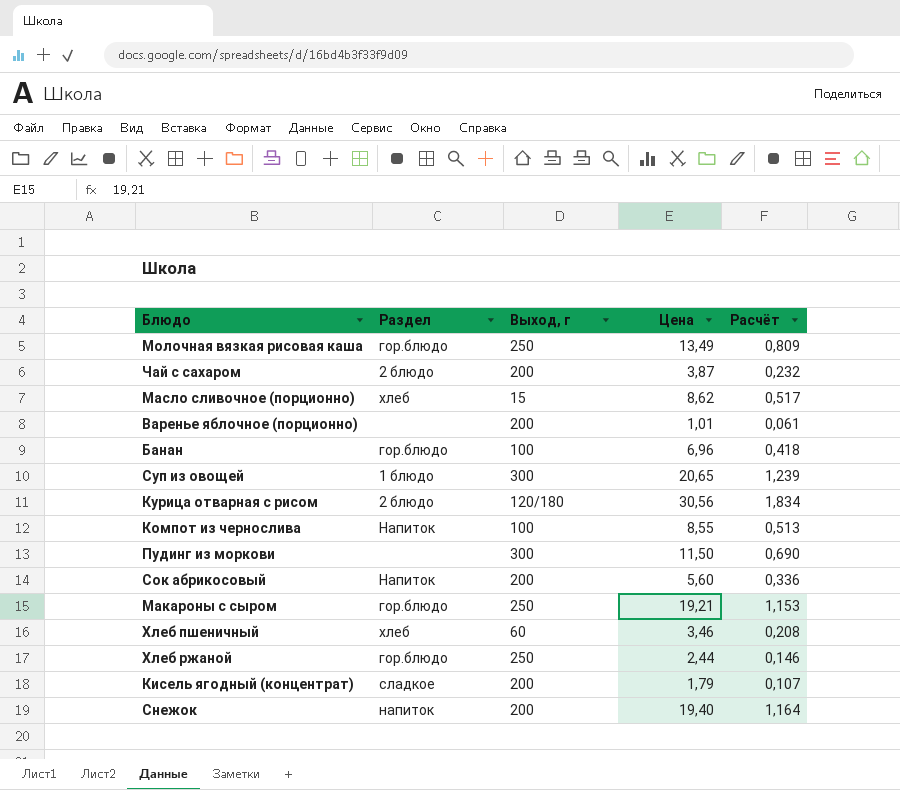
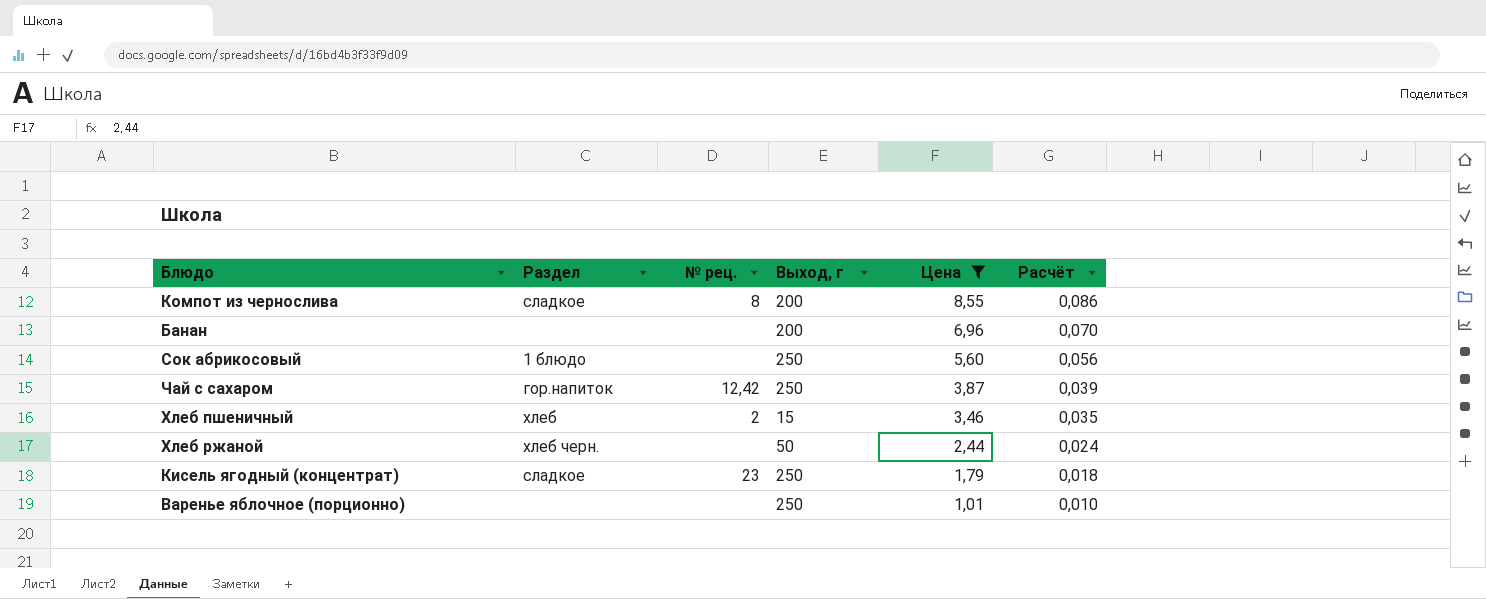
filter: none -> Цена <= 8,55
row order: none -> Цена descending
column № рец. | position: none -> 3
column Расчёт | formula: [Цена] * 0,06 -> [Цена] * 0,01
Компот из чернослива | Раздел: Напиток -> сладкое
Компот из чернослива | Выход, г: 100 -> 200
Банан | Раздел: гор.блюдо -> none
Банан | Выход, г: 100 -> 200
Сок абрикосовый | Раздел: Напиток -> 1 блюдо
Сок абрикосовый | Выход, г: 200 -> 250
Чай с сахаром | Раздел: 2 блюдо -> гор.напиток
Чай с сахаром | Выход, г: 200 -> 250
Хлеб пшеничный | Выход, г: 60 -> 15
Хлеб ржаной | Раздел: гор.блюдо -> хлеб черн.
Хлеб ржаной | Выход, г: 250 -> 50
Кисель ягодный (концентрат) | Выход, г: 200 -> 250
Варенье яблочное (порционно) | Выход, г: 200 -> 250

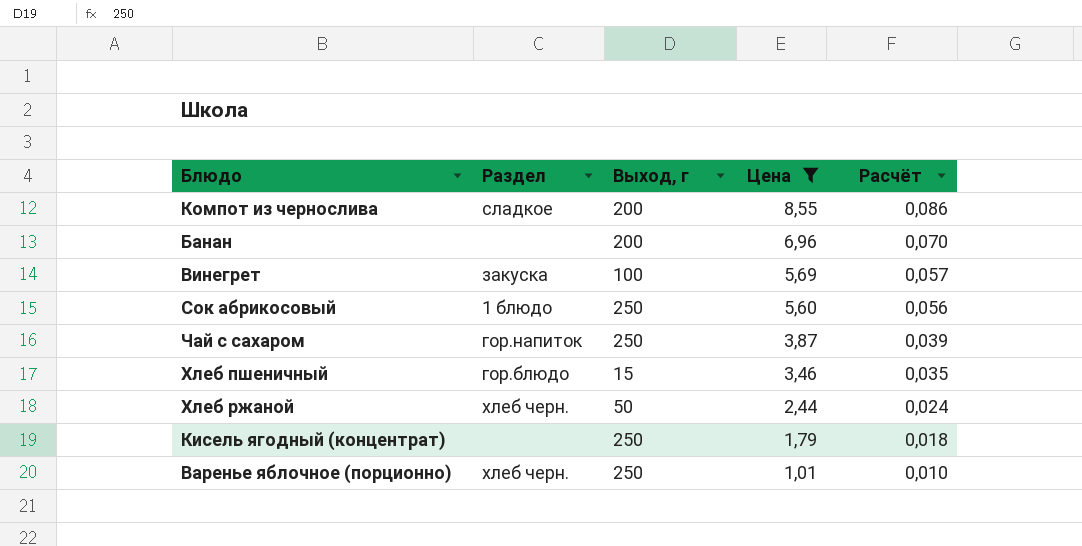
column № рец. | position: 3 -> none
row Винегрет: none -> закуска | 100 | 5,69 | 0,057
Хлеб пшеничный | Раздел: хлеб -> гор.блюдо
Кисель ягодный (концентрат) | Раздел: сладкое -> none
Варенье яблочное (порционно) | Раздел: none -> хлеб черн.

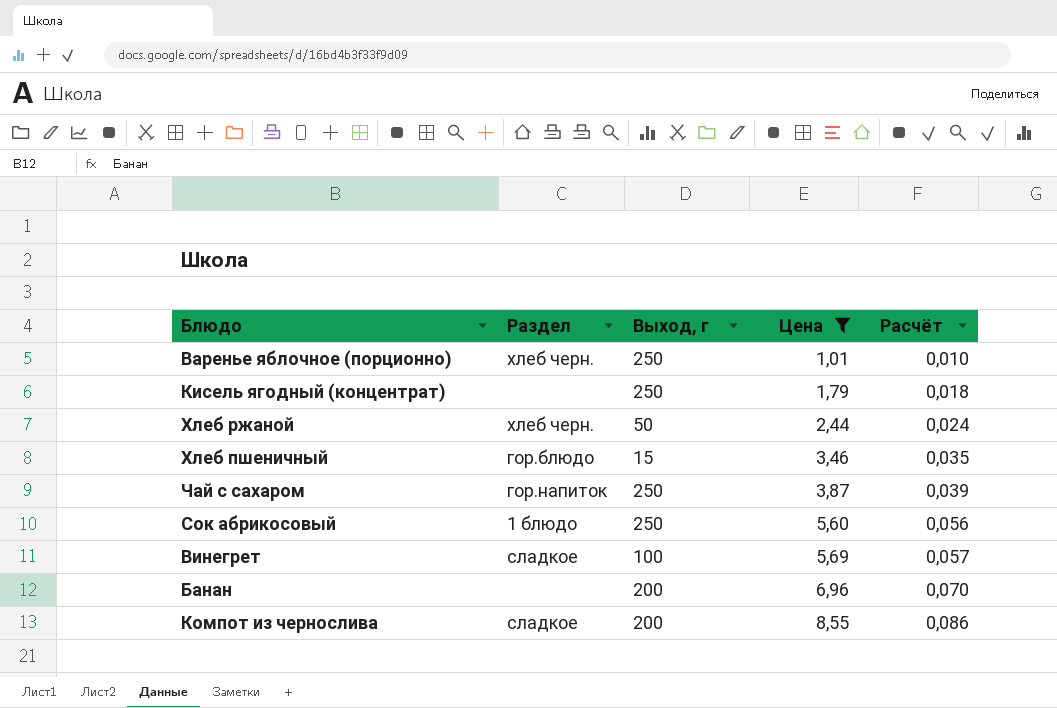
row order: Цена descending -> Цена ascending
Винегрет | Раздел: закуска -> сладкое

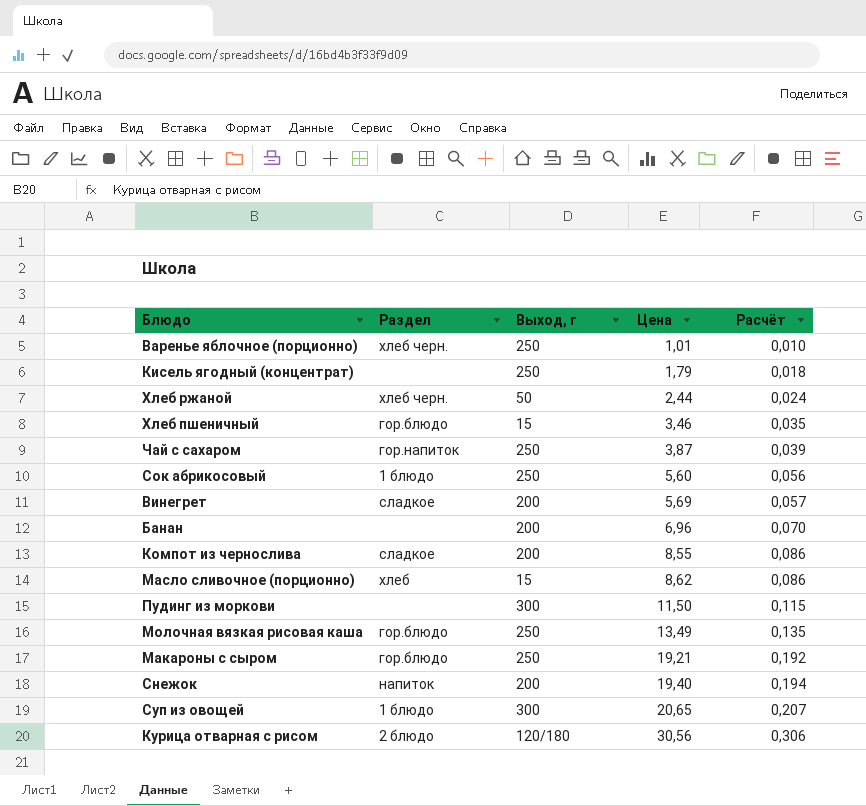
filter: Цена <= 8,55 -> none
Винегрет | Выход, г: 100 -> 200

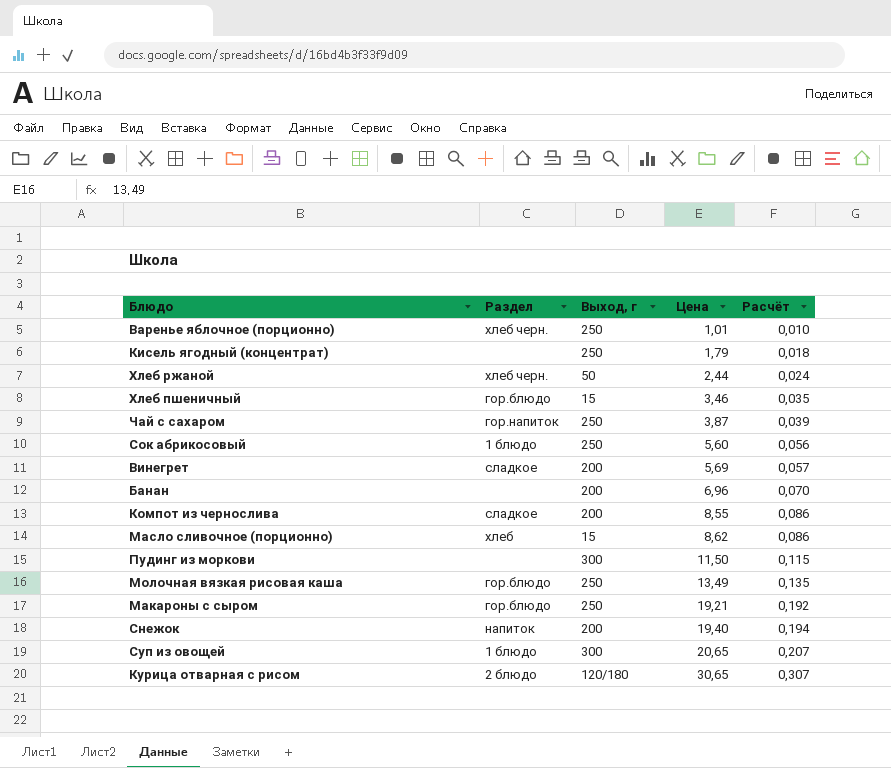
Курица отварная с рисом | Цена: 30,56 -> 30,65
Курица отварная с рисом | Расчёт: 0,306 -> 0,307

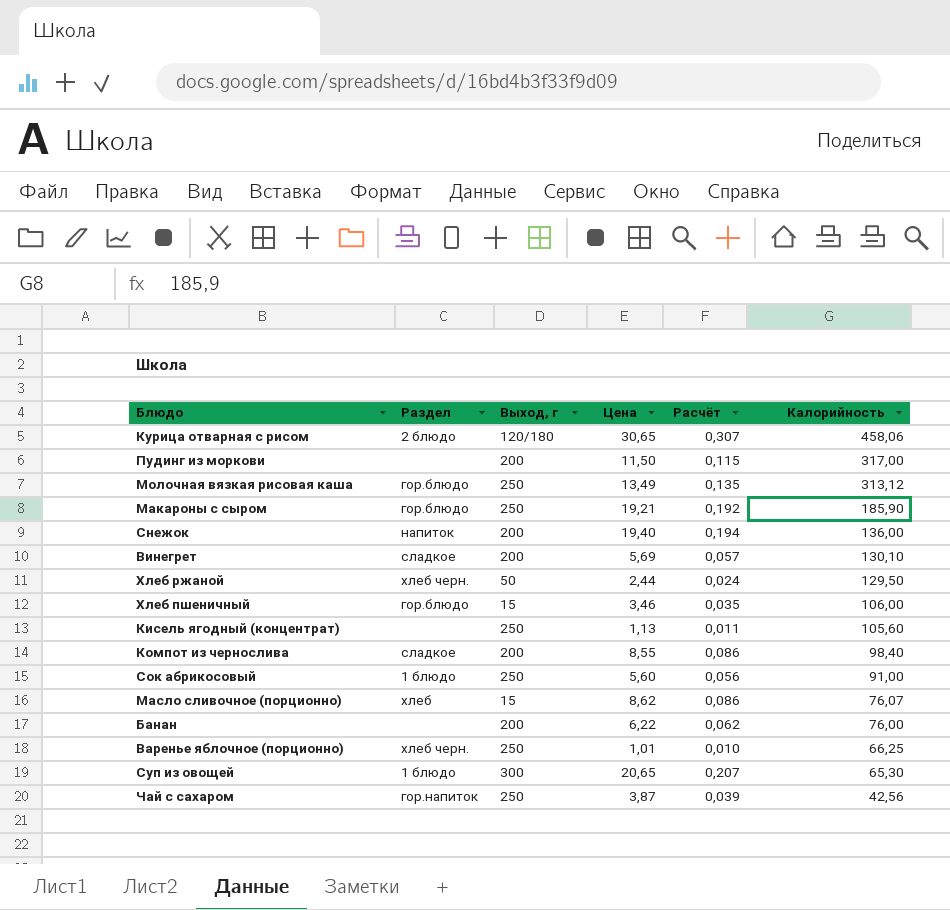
row order: Цена ascending -> Калорийность descending
column Калорийность | position: none -> 6
Пудинг из моркови | Выход, г: 300 -> 200
Кисель ягодный (концентрат) | Цена: 1,79 -> 1,13
Кисель ягодный (концентрат) | Расчёт: 0,018 -> 0,011
Банан | Цена: 6,96 -> 6,22
Банан | Расчёт: 0,070 -> 0,062

